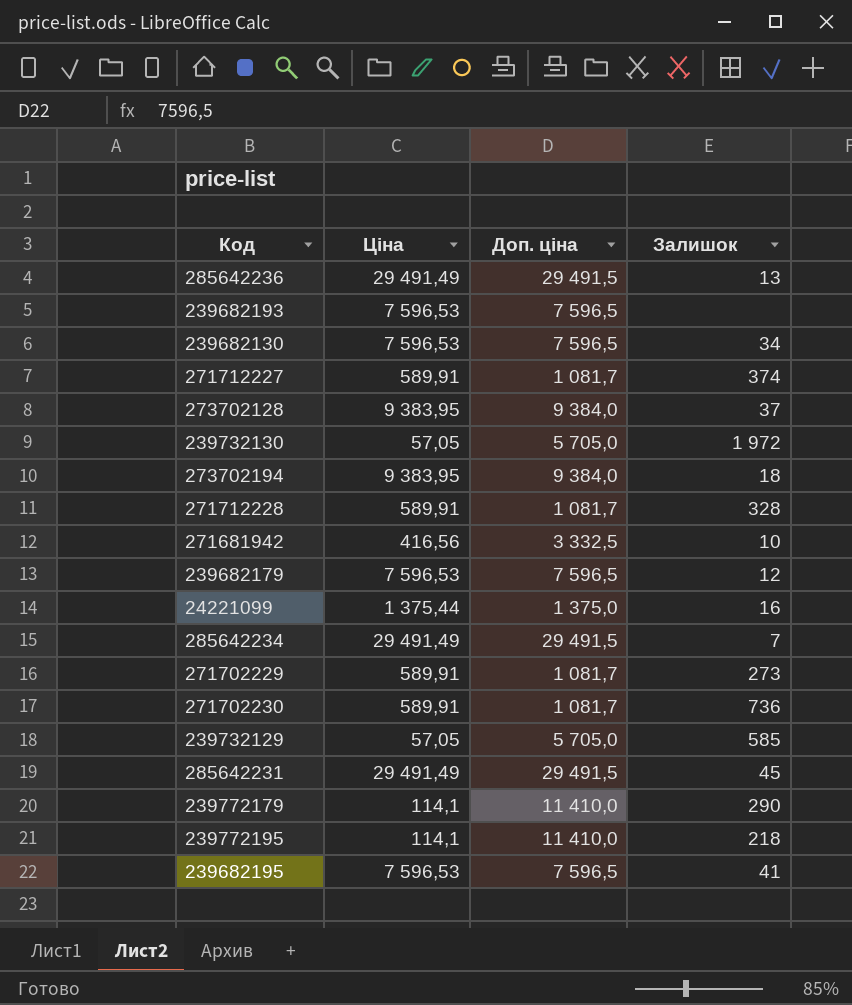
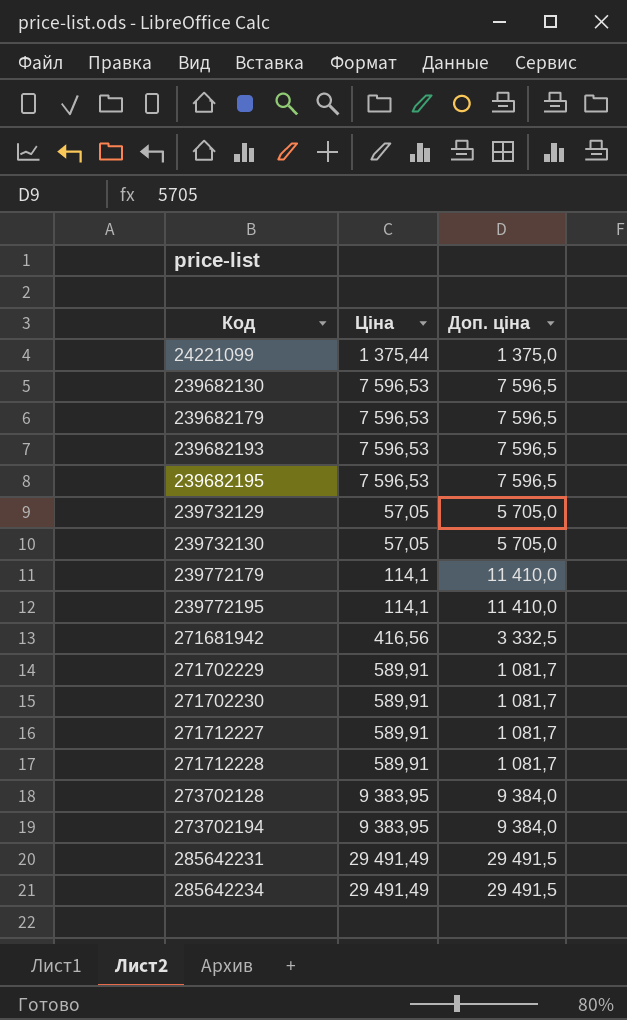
row order: none -> Код ascending
column Залишок | position: 4 -> none
row 285642236: 29 491,49 | 29 491,5 | 13 -> none

